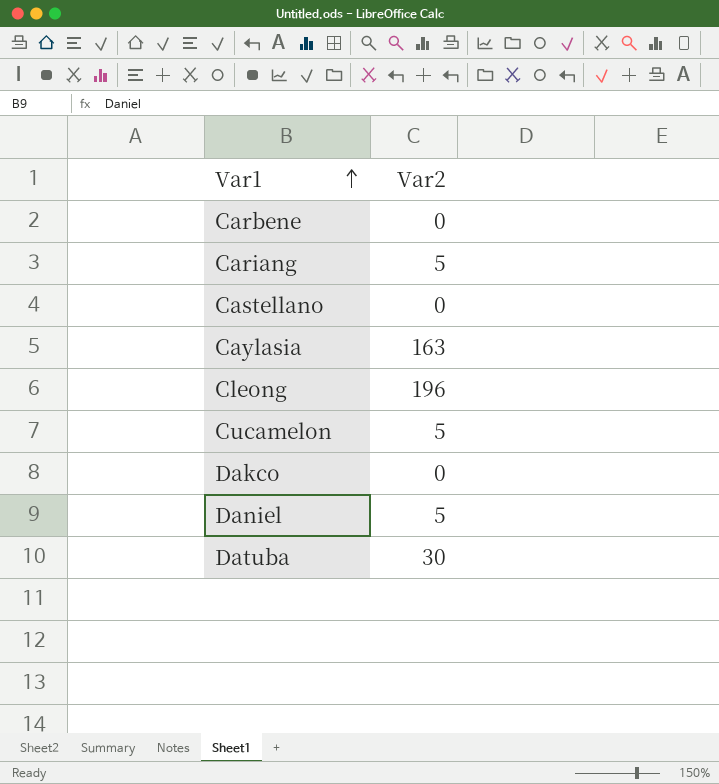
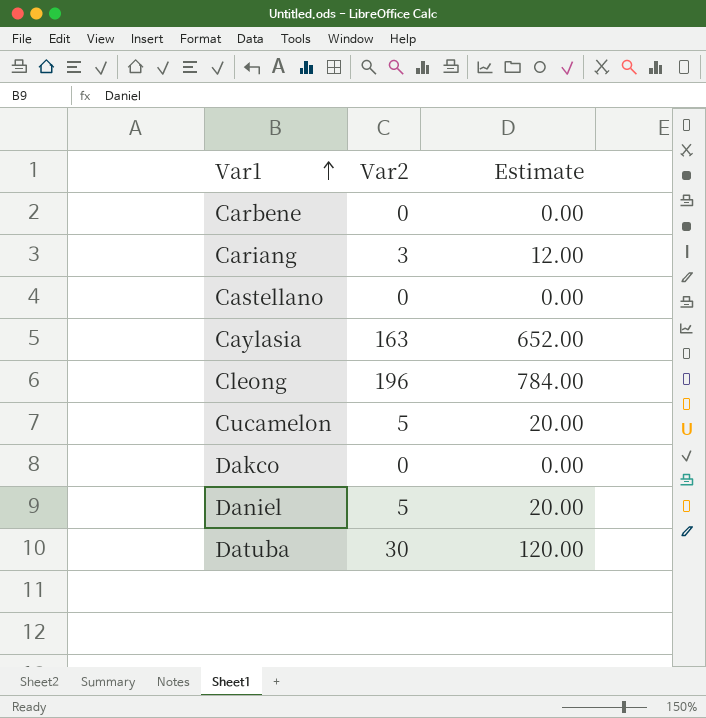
column Estimate | formula: none -> [Var2] * 4
Cariang | Var2: 5 -> 3

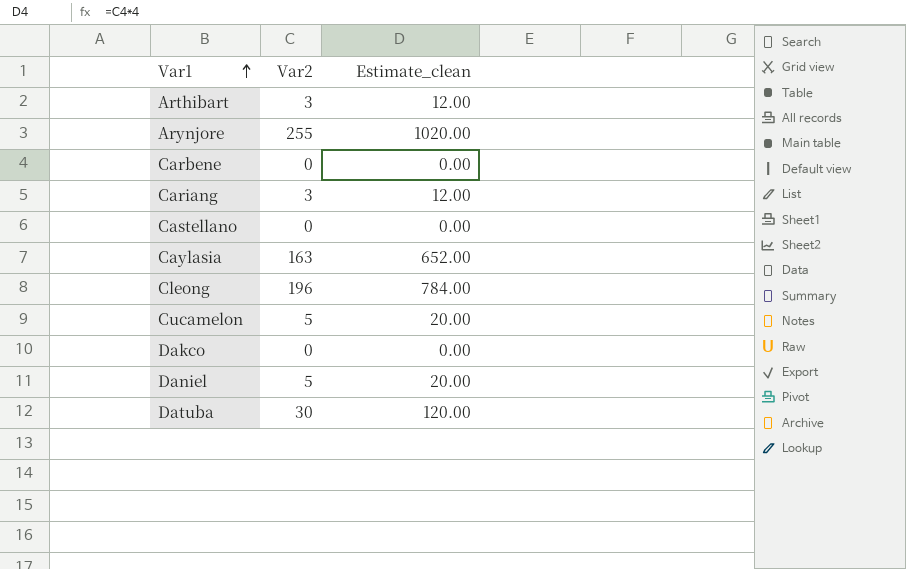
column name: Estimate -> Estimate_clean
row Arthibart: none -> 3 | 12.00
row Arynjore: none -> 255 | 1020.00

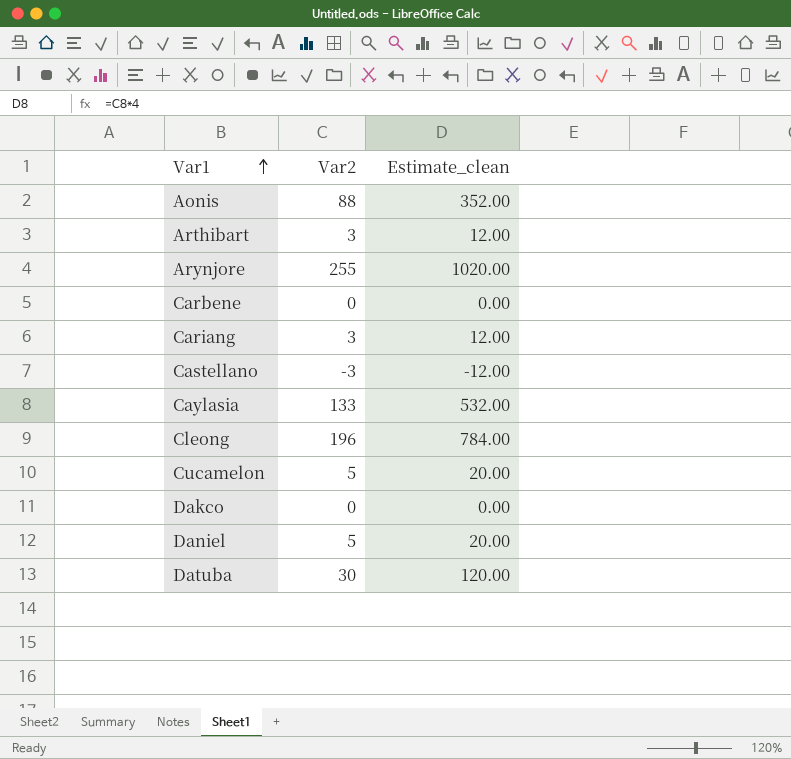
row Aonis: none -> 88 | 352.00
Castellano | Var2: 0 -> -3
Castellano | Estimate_clean: 0.00 -> -12.00
Caylasia | Var2: 163 -> 133
Caylasia | Estimate_clean: 652.00 -> 532.00

